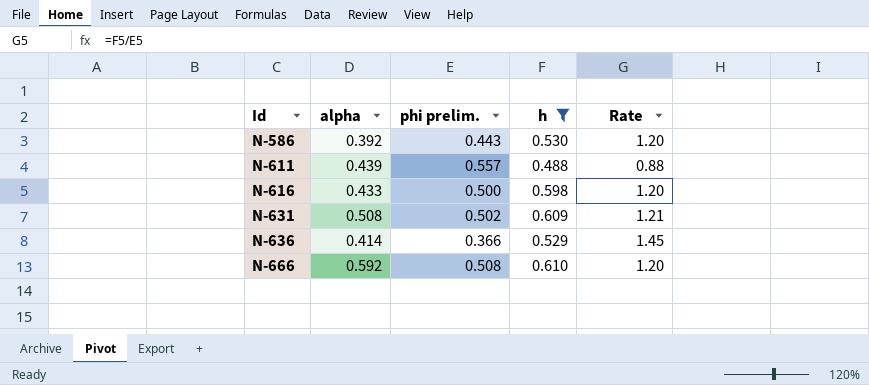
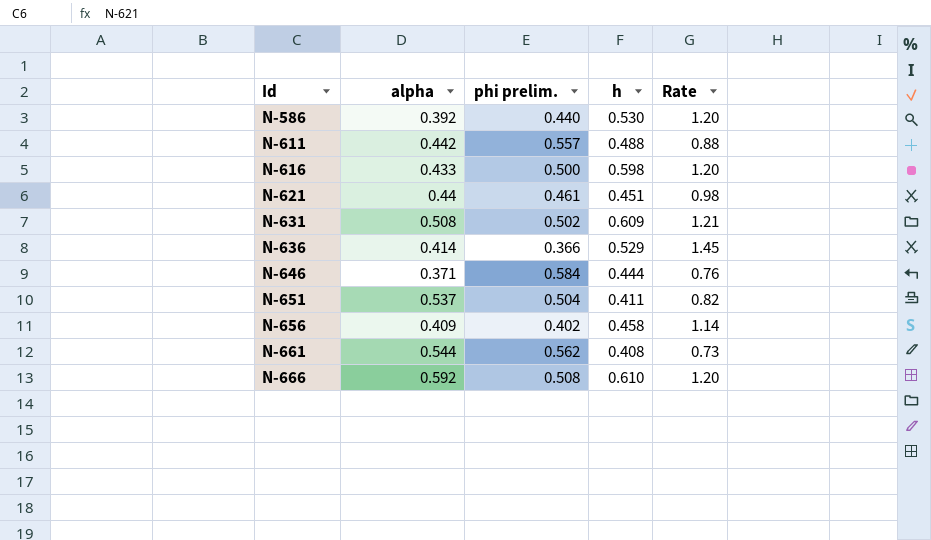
filter: h >= 0.488 -> none
N-586 | phi prelim.: 0.443 -> 0.440
N-611 | alpha: 0.439 -> 0.442

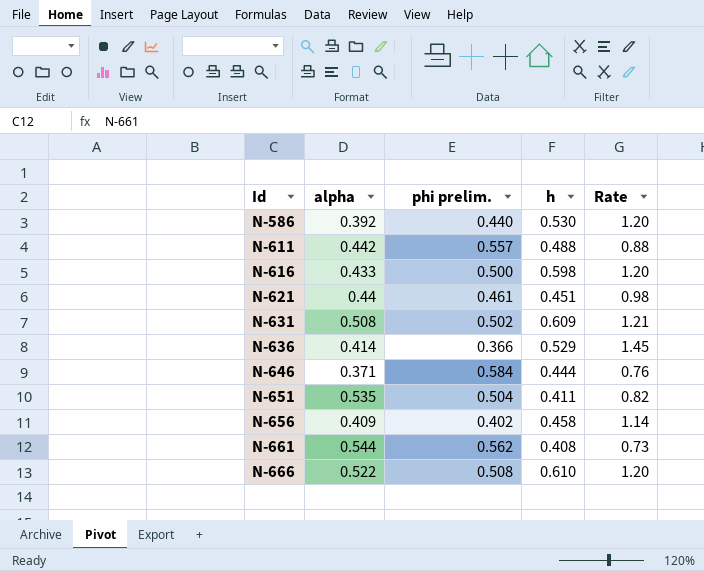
N-651 | alpha: 0.537 -> 0.535
N-666 | alpha: 0.592 -> 0.522

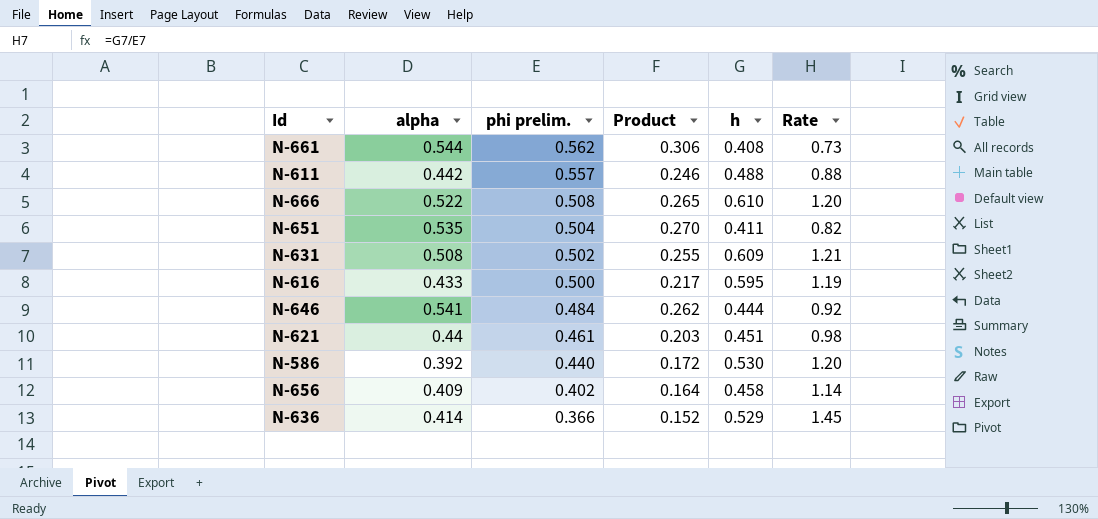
row order: Id ascending -> phi prelim. descending
column Product | formula: none -> [alpha] * [phi prelim.]
N-616 | h: 0.598 -> 0.595
N-616 | Rate: 1.20 -> 1.19
N-646 | alpha: 0.371 -> 0.541
N-646 | phi prelim.: 0.584 -> 0.484
N-646 | Rate: 0.76 -> 0.92

